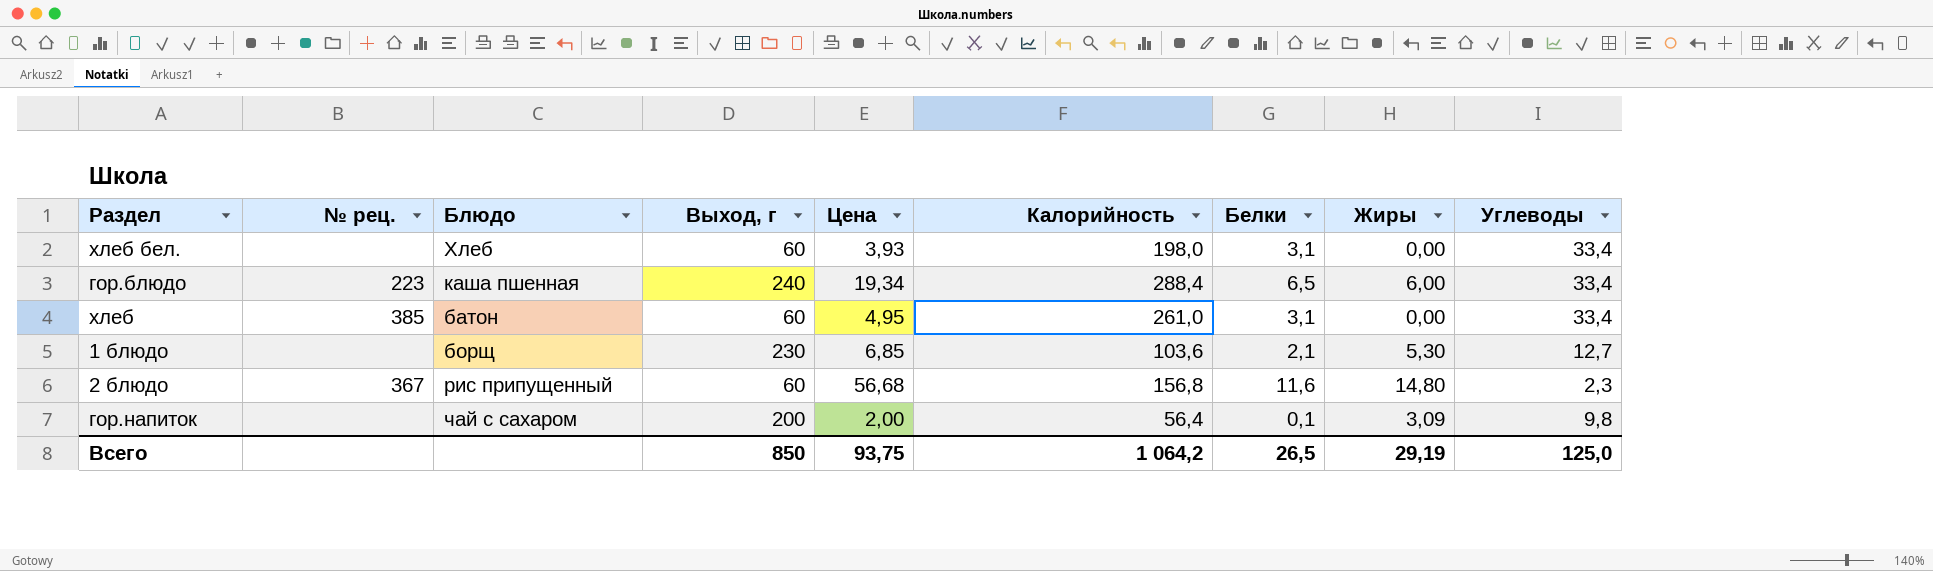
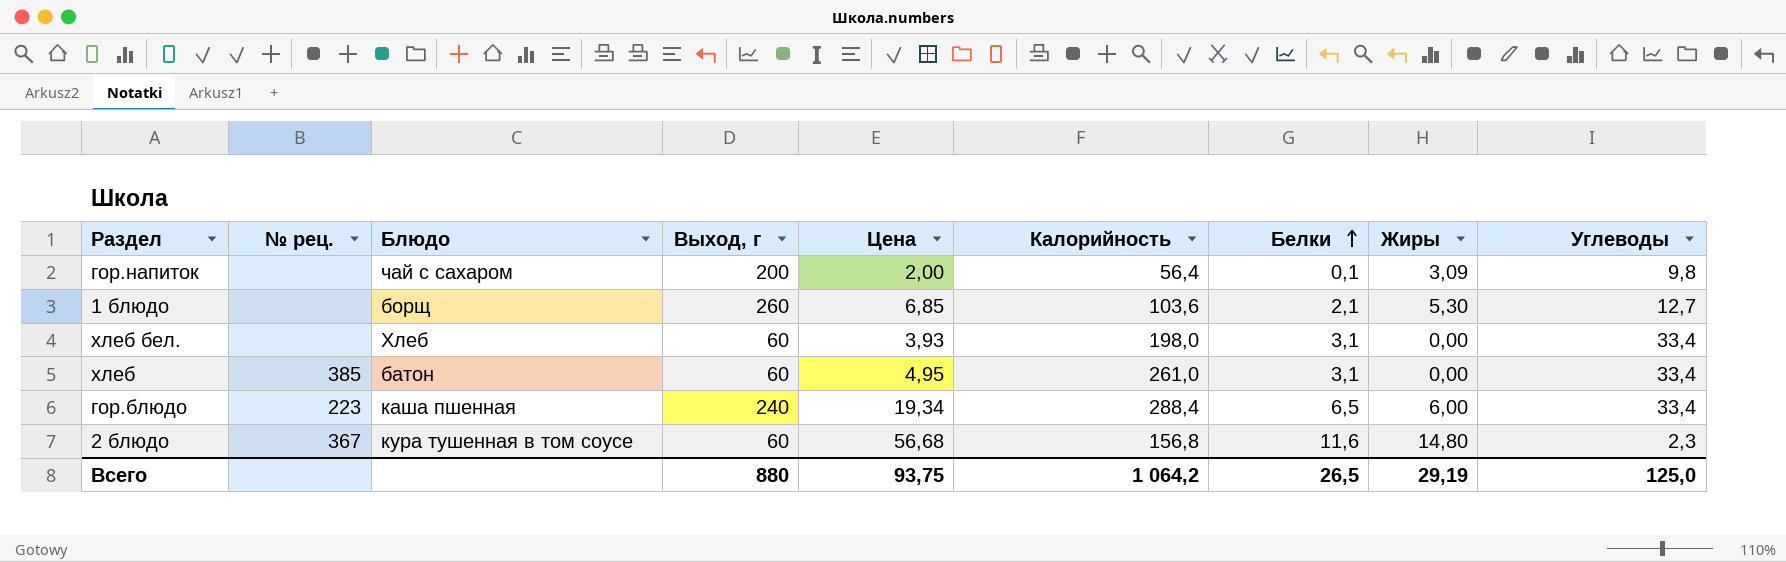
row order: none -> Белки ascending
1 блюдо | Выход, г: 230 -> 260
2 блюдо | Блюдо: рис припущенный -> кура тушенная в том соусе
Всего | Выход, г: 850 -> 880

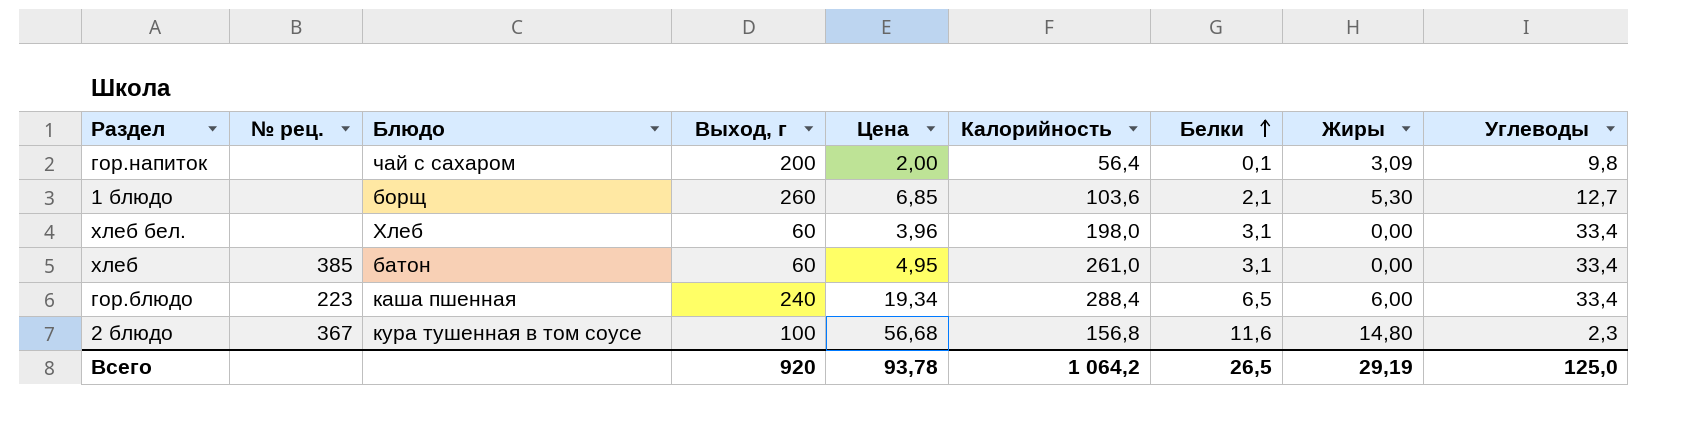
хлеб бел. | Цена: 3,93 -> 3,96
2 блюдо | Выход, г: 60 -> 100
Всего | Выход, г: 880 -> 920
Всего | Цена: 93,75 -> 93,78

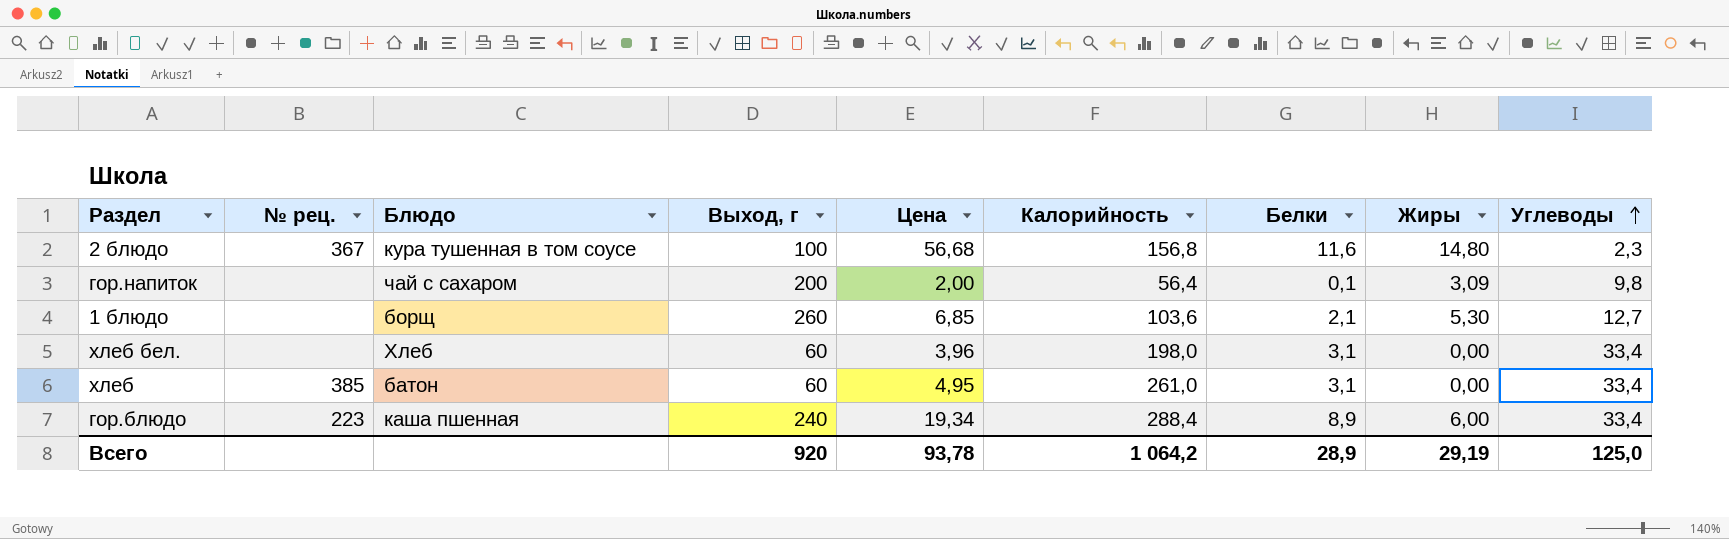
row order: Белки ascending -> Углеводы ascending
гор.блюдо | Белки: 6,5 -> 8,9
Всего | Белки: 26,5 -> 28,9

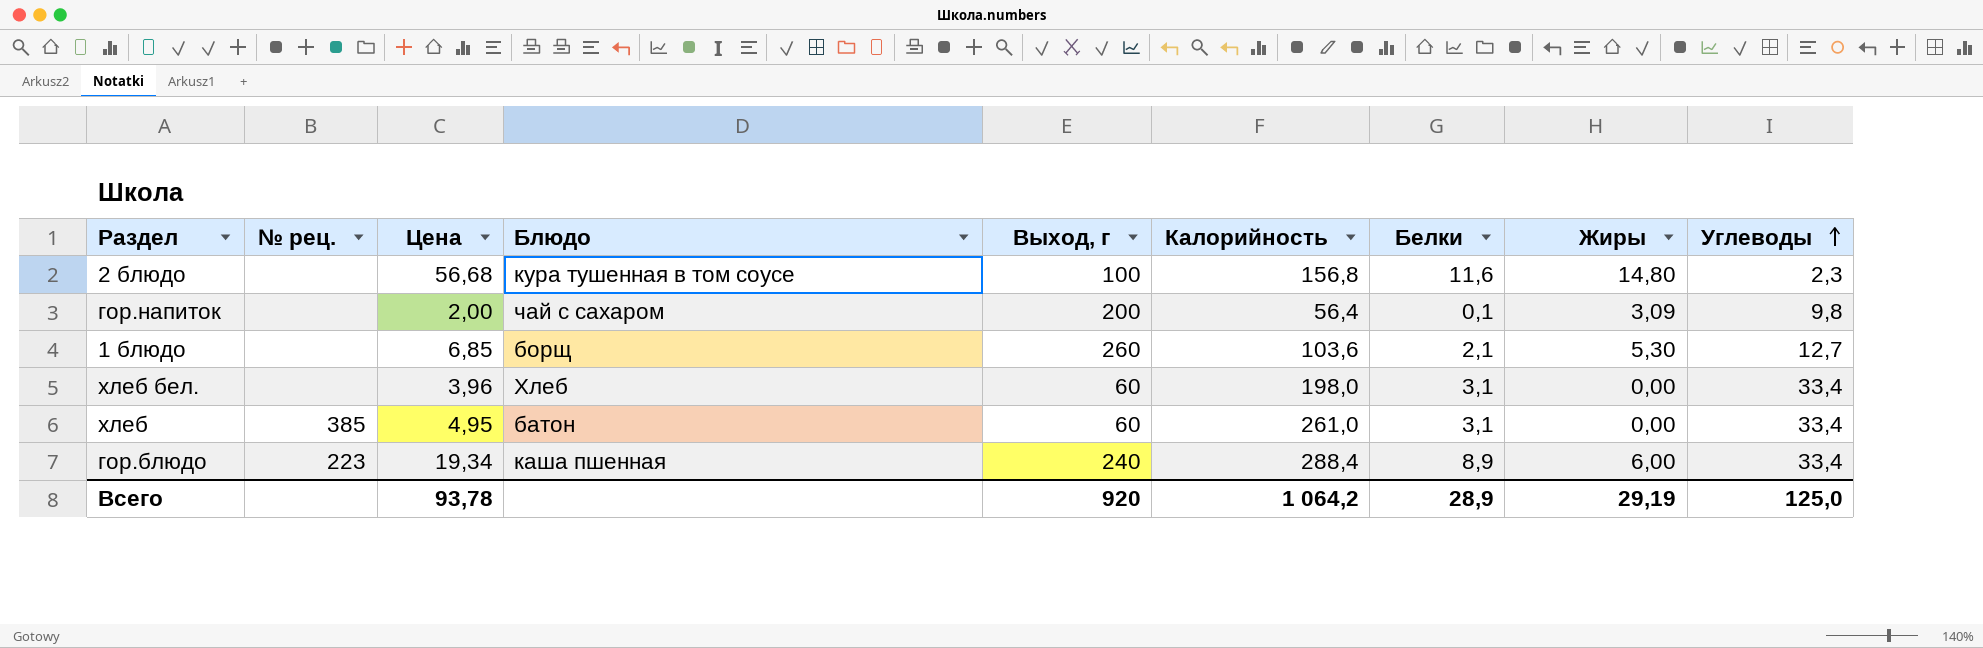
column Цена | position: 5 -> 3
2 блюдо | № рец.: 367 -> none

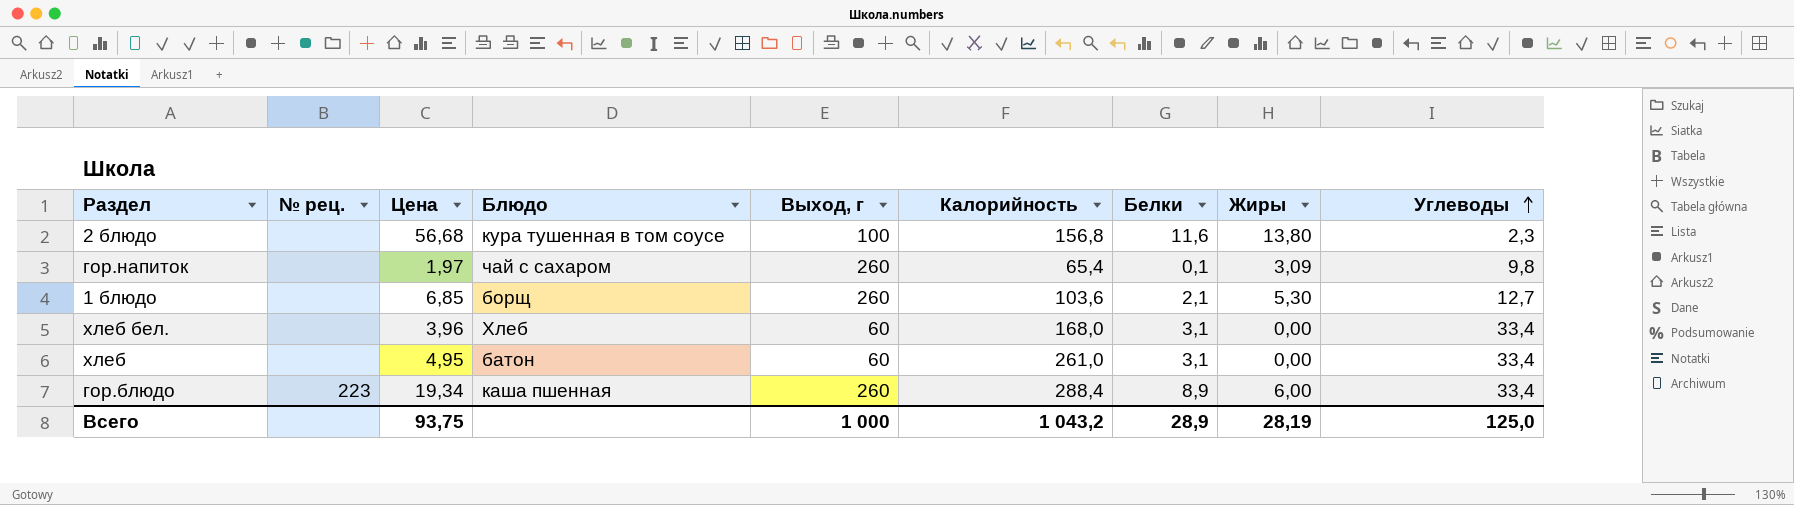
2 блюдо | Жиры: 14,80 -> 13,80
гор.напиток | Цена: 2,00 -> 1,97
гор.напиток | Выход, г: 200 -> 260
гор.напиток | Калорийность: 56,4 -> 65,4
хлеб бел. | Калорийность: 198,0 -> 168,0
хлеб | № рец.: 385 -> none
гор.блюдо | Выход, г: 240 -> 260
Всего | Цена: 93,78 -> 93,75
Всего | Выход, г: 920 -> 1 000
Всего | Калорийность: 1 064,2 -> 1 043,2
Всего | Жиры: 29,19 -> 28,19

